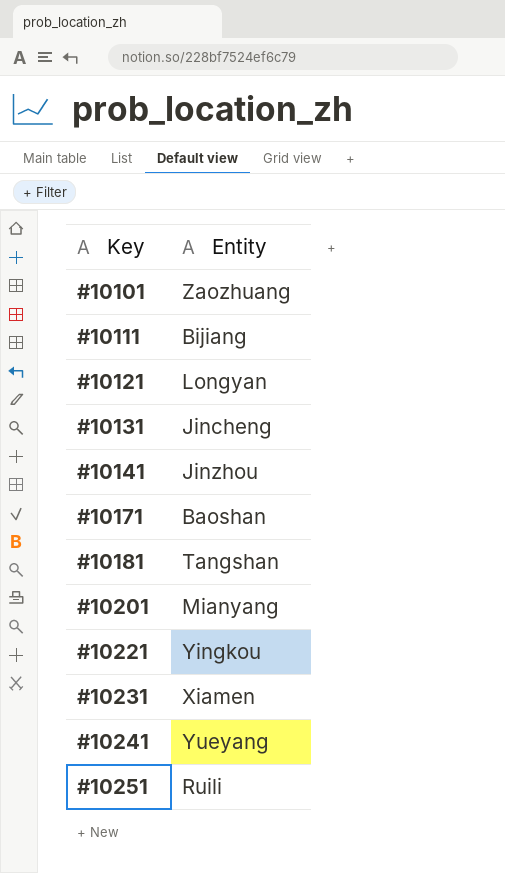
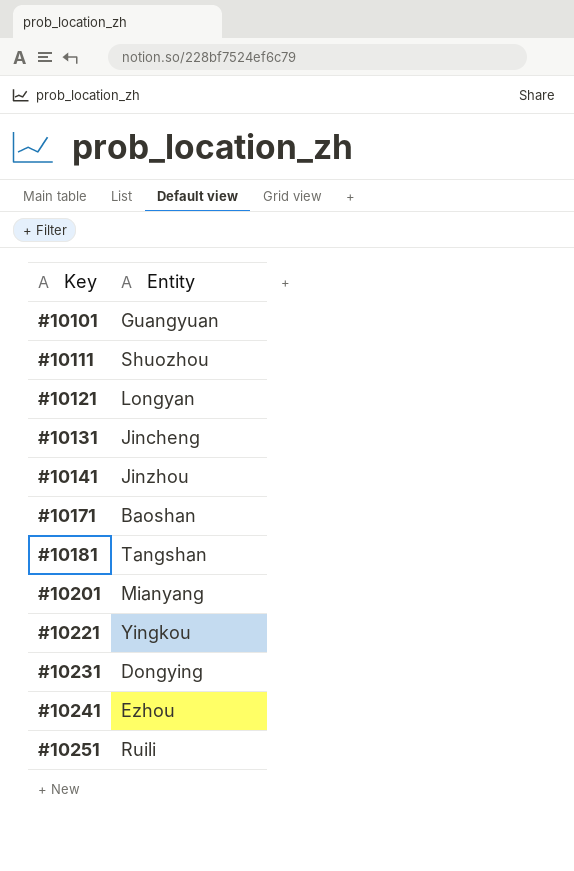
#10101 | Entity: Zaozhuang -> Guangyuan
#10111 | Entity: Bijiang -> Shuozhou
#10231 | Entity: Xiamen -> Dongying
#10241 | Entity: Yueyang -> Ezhou

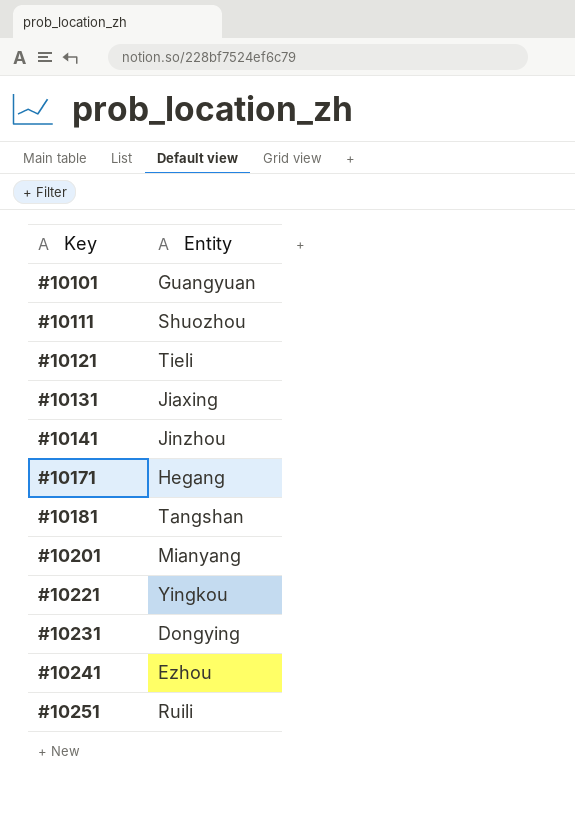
#10121 | Entity: Longyan -> Tieli
#10131 | Entity: Jincheng -> Jiaxing
#10171 | Entity: Baoshan -> Hegang

